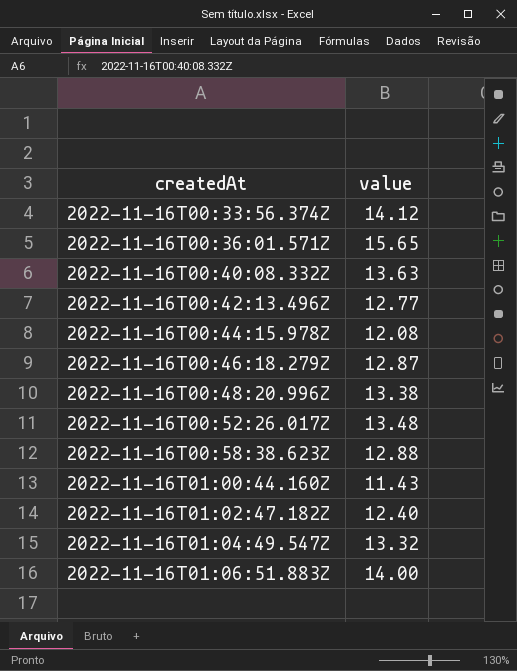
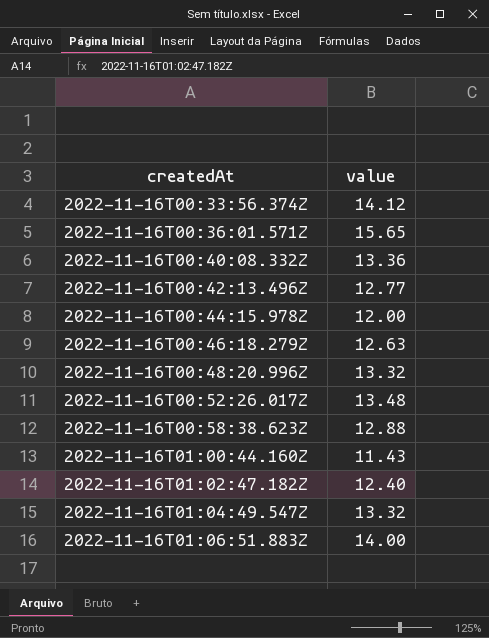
2022-11-16T00:40:08.332Z | value: 13.63 -> 13.36
2022-11-16T00:44:15.978Z | value: 12.08 -> 12.00
2022-11-16T00:46:18.279Z | value: 12.87 -> 12.63
2022-11-16T00:48:20.996Z | value: 13.38 -> 13.32

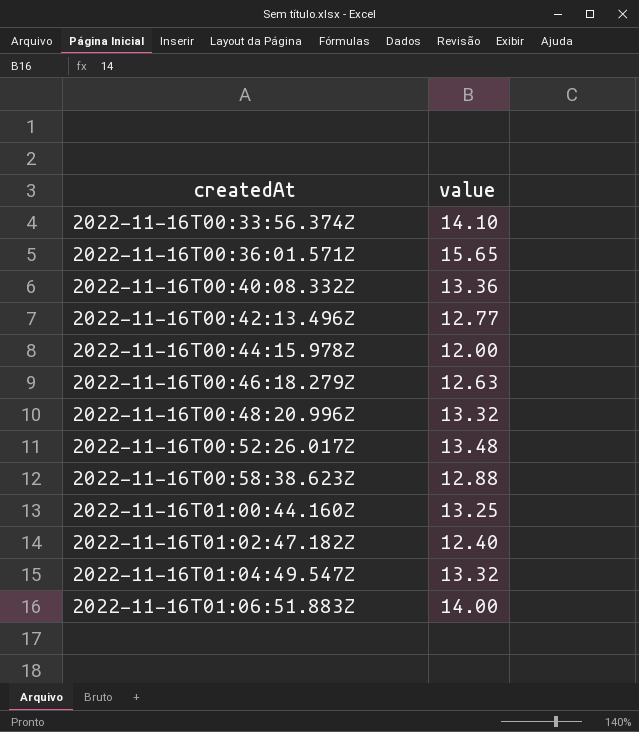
2022-11-16T00:33:56.374Z | value: 14.12 -> 14.10
2022-11-16T01:00:44.160Z | value: 11.43 -> 13.25

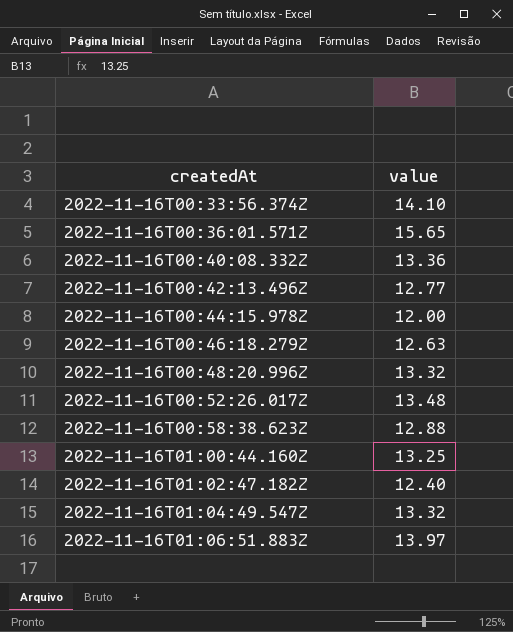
2022-11-16T01:06:51.883Z | value: 14.00 -> 13.97

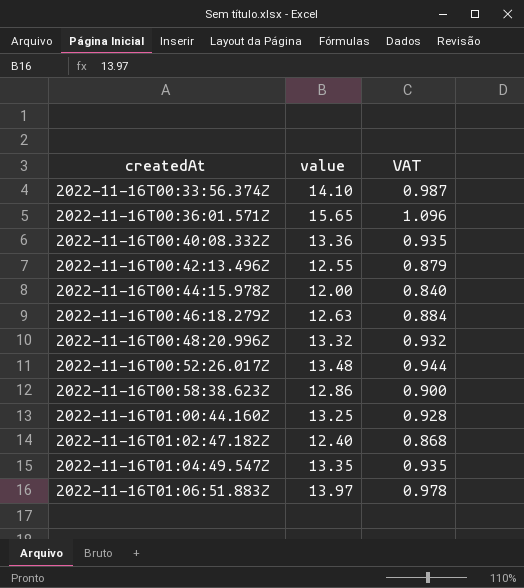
column VAT | formula: none -> [value] * 0.07
2022-11-16T00:42:13.496Z | value: 12.77 -> 12.55
2022-11-16T00:58:38.623Z | value: 12.88 -> 12.86
2022-11-16T01:04:49.547Z | value: 13.32 -> 13.35

